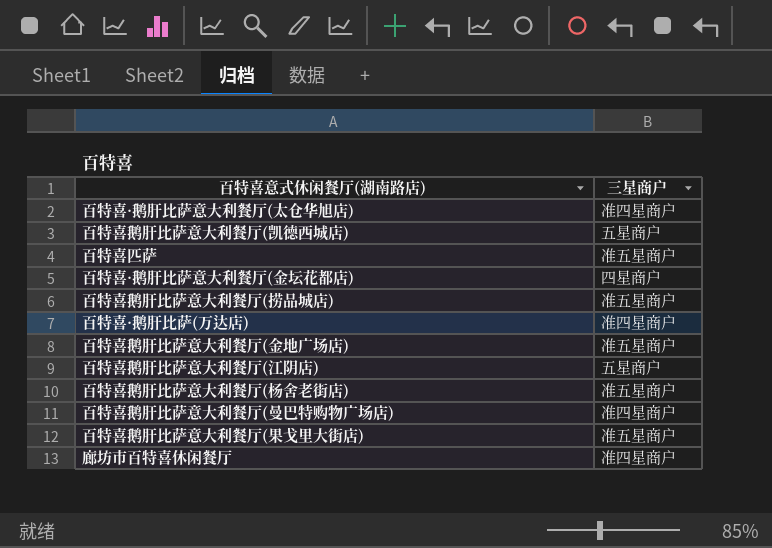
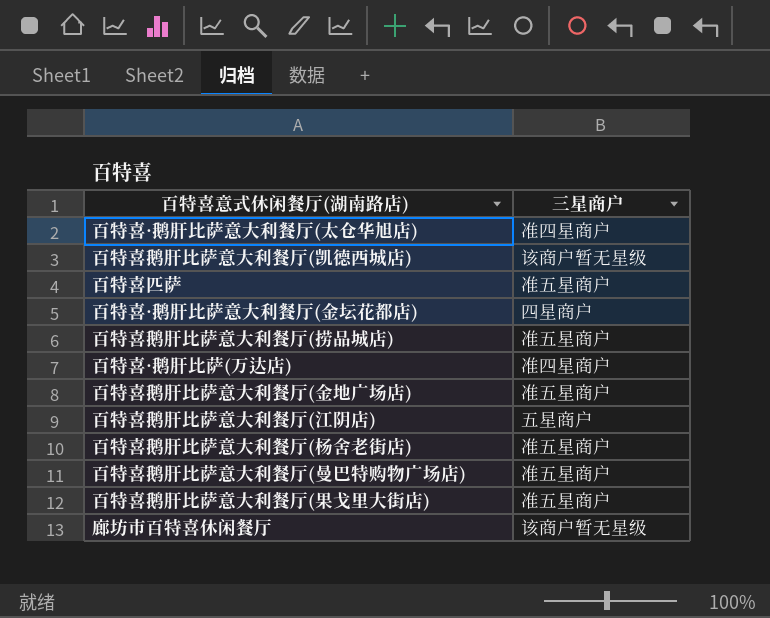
百特喜鹅肝比萨意大利餐厅(凯德西城店) | 三星商户: 五星商户 -> 该商户暂无星级
百特喜鹅肝比萨意大利餐厅(曼巴特购物广场店) | 三星商户: 准四星商户 -> 准五星商户
廊坊市百特喜休闲餐厅 | 三星商户: 准四星商户 -> 该商户暂无星级

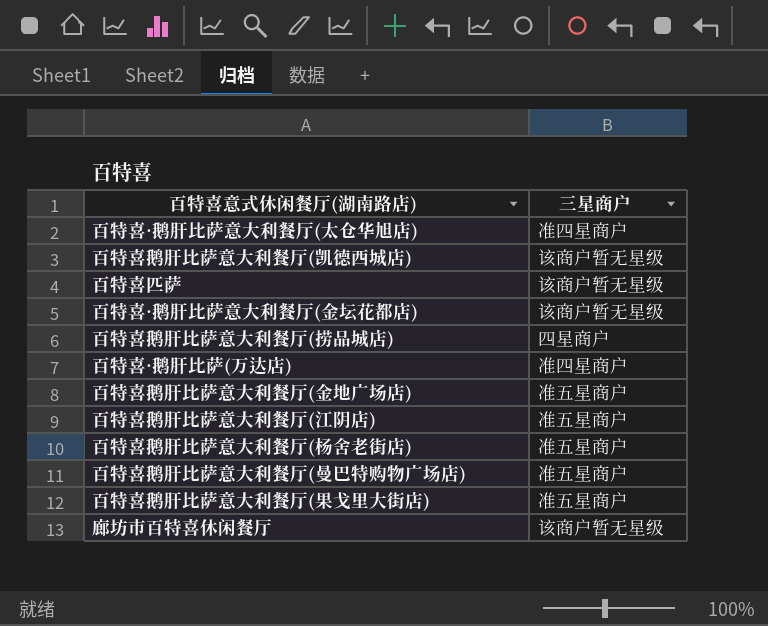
百特喜匹萨 | 三星商户: 准五星商户 -> 该商户暂无星级
百特喜·鹅肝比萨意大利餐厅(金坛花都店) | 三星商户: 四星商户 -> 该商户暂无星级
百特喜鹅肝比萨意大利餐厅(捞品城店) | 三星商户: 准五星商户 -> 四星商户
百特喜鹅肝比萨意大利餐厅(江阴店) | 三星商户: 五星商户 -> 准五星商户

